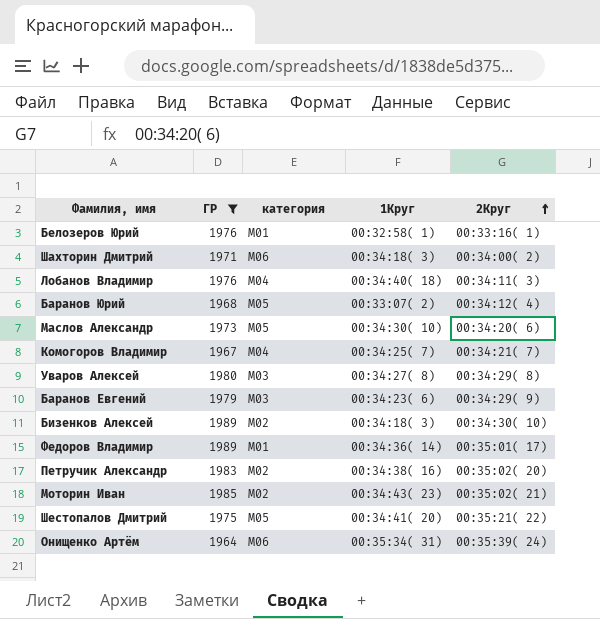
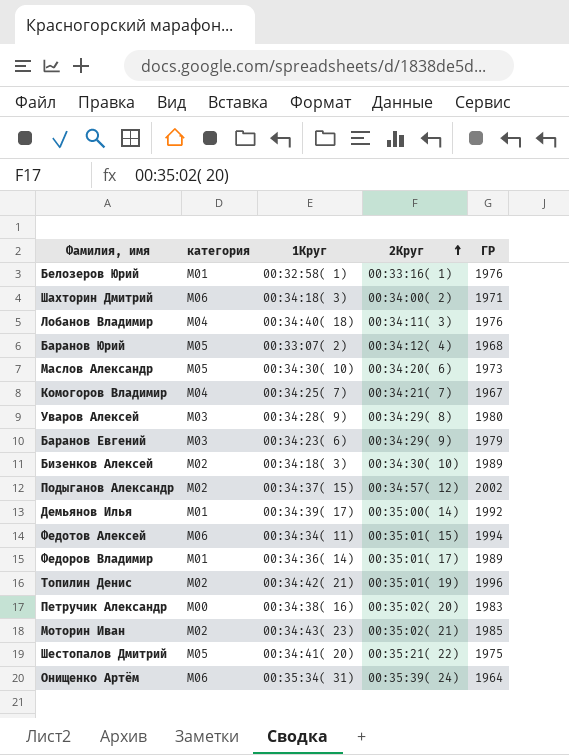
filter: ГР <= 1989 -> none
column ГР | position: 2 -> 5
Уваров Алексей | 1Круг: 00:34:27( 8) -> 00:34:28( 9)
Петручик Александр | категория: М02 -> М00

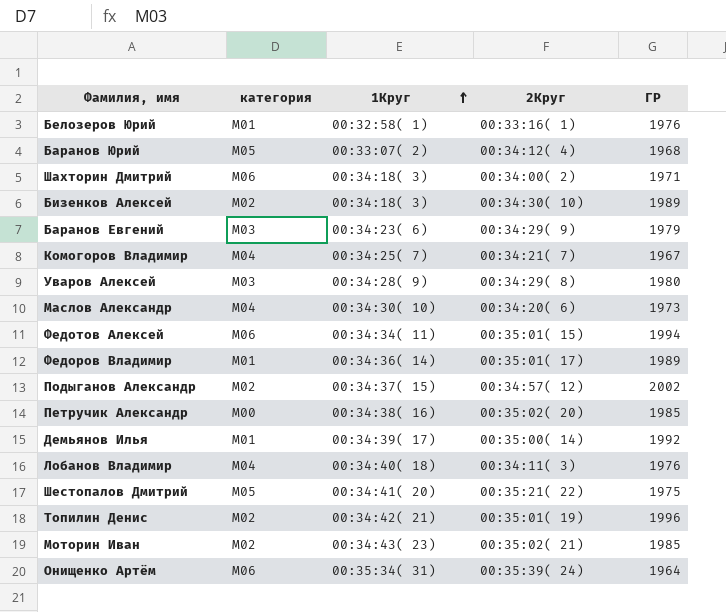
row order: 2Круг ascending -> 1Круг ascending
Маслов Александр | категория: М05 -> М04
Петручик Александр | ГР: 1983 -> 1985

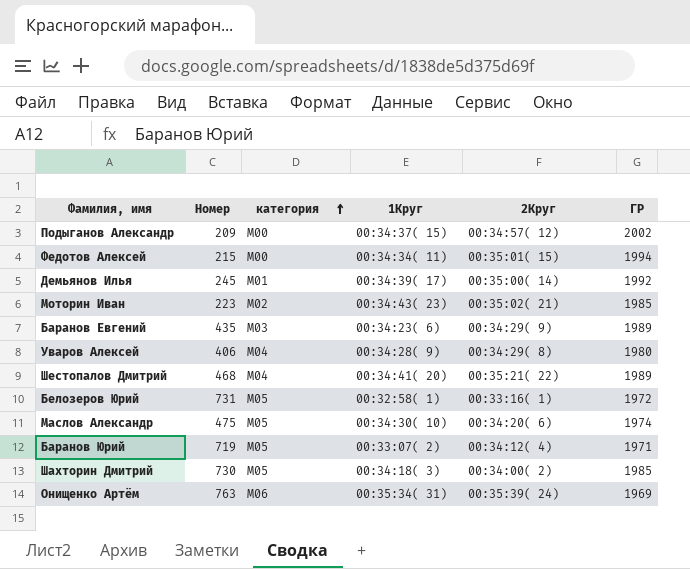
row order: 1Круг ascending -> категория ascending
column Номер | position: none -> 2
row Бизенков Алексей: М02 | 00:34:18( 3) | 00:34:30( 10) | 1989 -> none
row Комогоров Владимир: М04 | 00:34:25( 7) | 00:34:21( 7) | 1967 -> none
row Федоров Владимир: М01 | 00:34:36( 14) | 00:35:01( 17) | 1989 -> none
row Петручик Александр: М00 | 00:34:38( 16) | 00:35:02( 20) | 1985 -> none
row Лобанов Владимир: М04 | 00:34:40( 18) | 00:34:11( 3) | 1976 -> none
row Топилин Денис: М02 | 00:34:42( 21) | 00:35:01( 19) | 1996 -> none
Подыганов Александр | категория: М02 -> М00
Федотов Алексей | категория: М06 -> М00
Баранов Евгений | ГР: 1979 -> 1989
Уваров Алексей | категория: М03 -> М04
Шестопалов Дмитрий | категория: М05 -> М04
Шестопалов Дмитрий | ГР: 1975 -> 1989
Белозеров Юрий | категория: М01 -> М05
Белозеров Юрий | ГР: 1976 -> 1972
Маслов Александр | категория: М04 -> М05
Маслов Александр | ГР: 1973 -> 1974
Баранов Юрий | ГР: 1968 -> 1971
Шахторин Дмитрий | категория: М06 -> М05
Шахторин Дмитрий | ГР: 1971 -> 1985
Онищенко Артём | ГР: 1964 -> 1969

